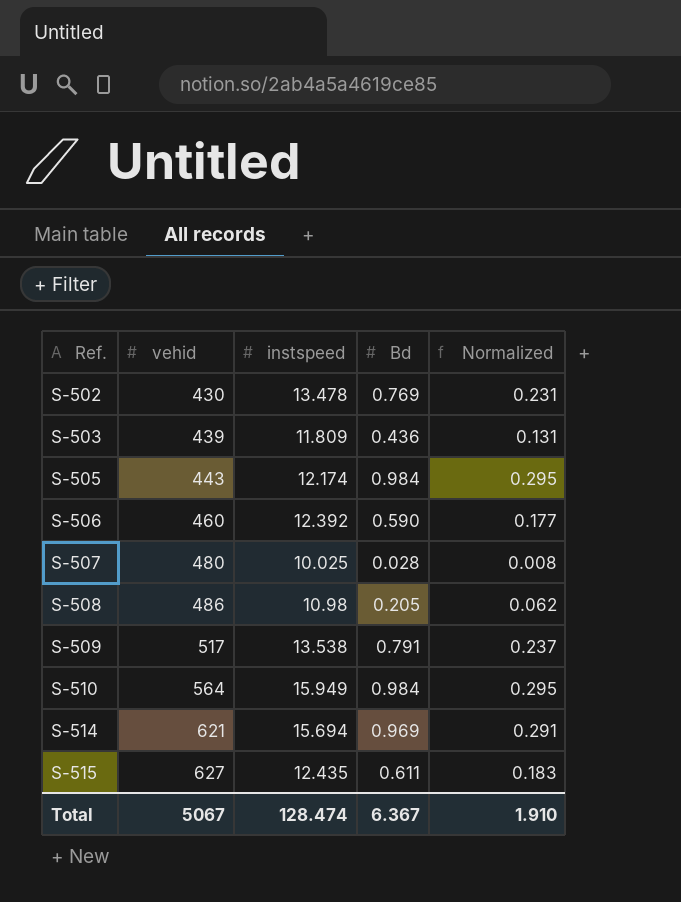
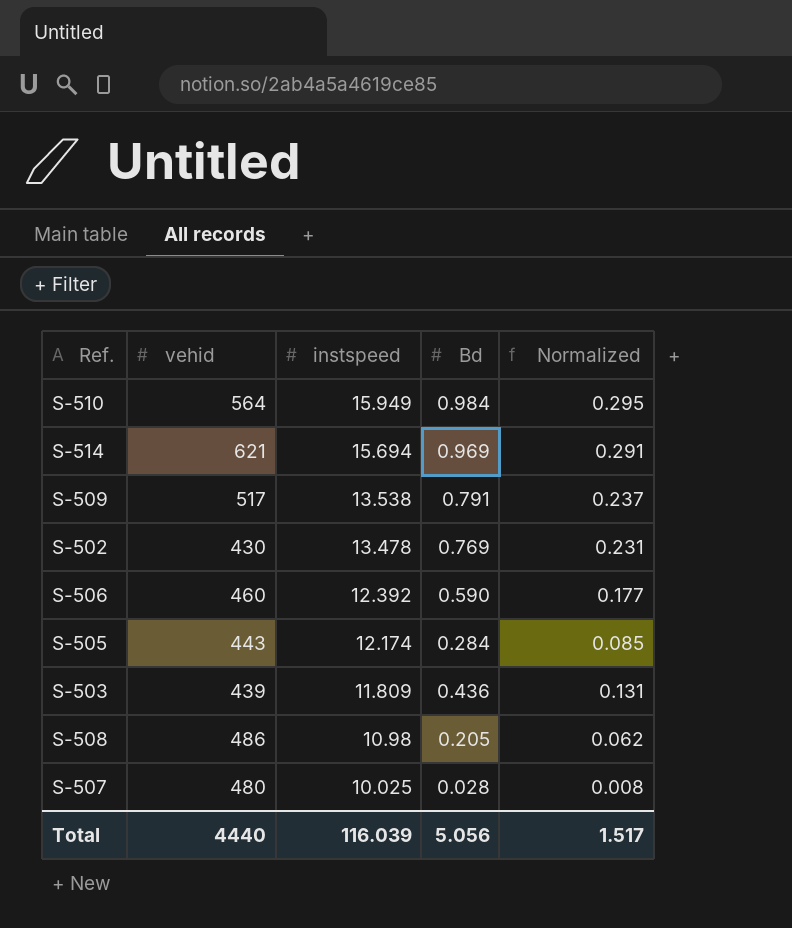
row order: Ref. ascending -> instspeed descending
row S-515: 627 | 12.435 | 0.611 | 0.183 -> none
S-505 | Bd: 0.984 -> 0.284
S-505 | Normalized: 0.295 -> 0.085
Total | vehid: 5067 -> 4440
Total | instspeed: 128.474 -> 116.039
Total | Bd: 6.367 -> 5.056
Total | Normalized: 1.910 -> 1.517

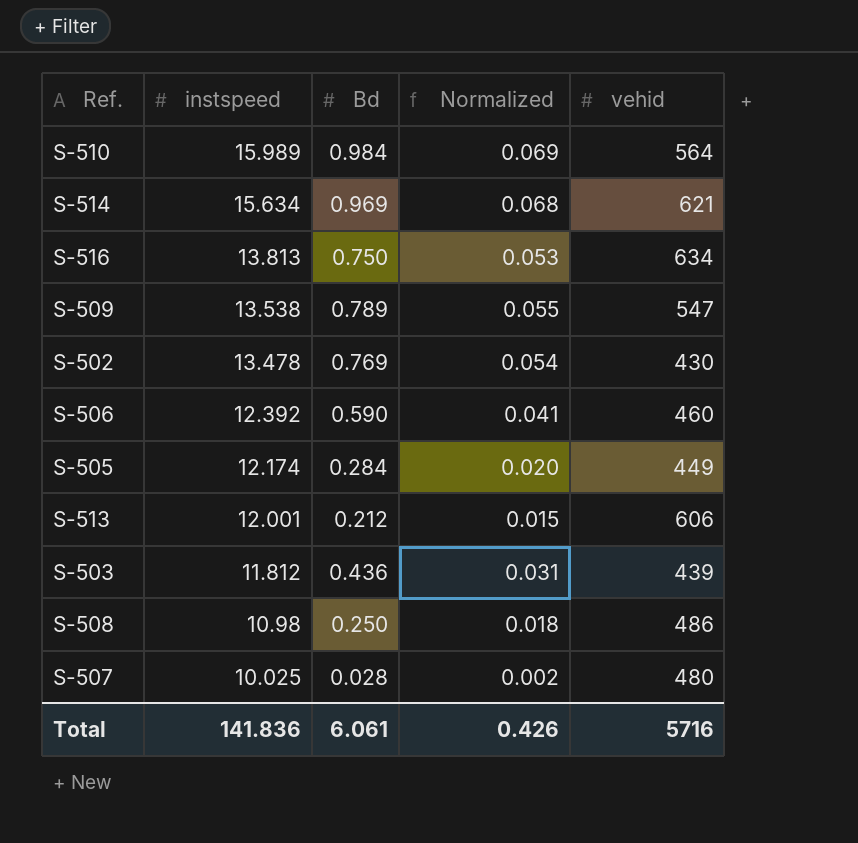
column Normalized | formula: [Bd] * 0.3 -> [Bd] * 0.07
column vehid | position: 2 -> 5
S-510 | instspeed: 15.949 -> 15.989
S-514 | instspeed: 15.694 -> 15.634
row S-516: none -> 13.813 | 0.750 | 0.053 | 634
S-509 | Bd: 0.791 -> 0.789
S-509 | vehid: 517 -> 547
S-505 | vehid: 443 -> 449
row S-513: none -> 12.001 | 0.212 | 0.015 | 606
S-503 | instspeed: 11.809 -> 11.812
S-508 | Bd: 0.205 -> 0.250
Total | instspeed: 116.039 -> 141.836
Total | Bd: 5.056 -> 6.061
Total | Normalized: 1.517 -> 0.426
Total | vehid: 4440 -> 5716

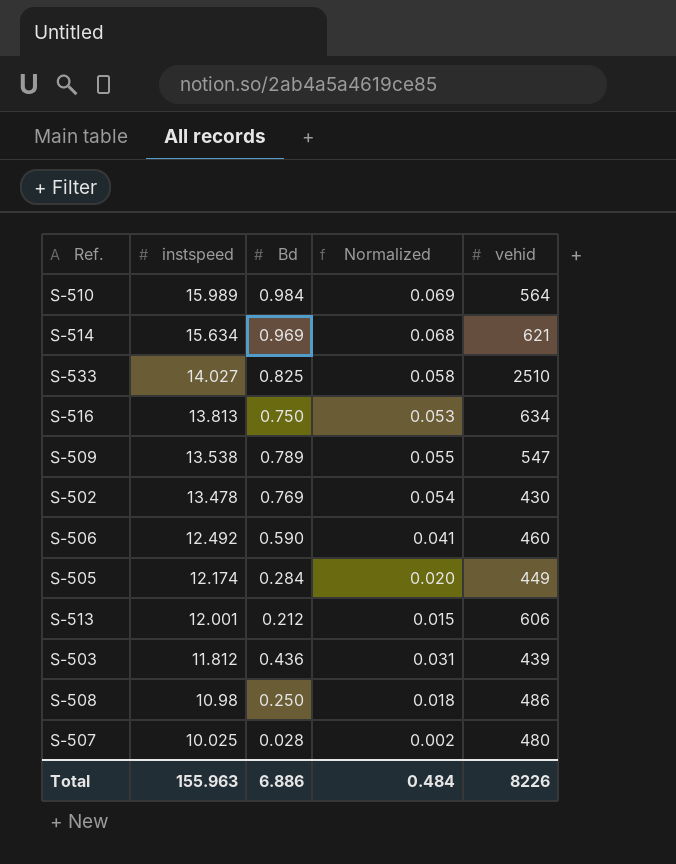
row S-533: none -> 14.027 | 0.825 | 0.058 | 2510
S-506 | instspeed: 12.392 -> 12.492
Total | instspeed: 141.836 -> 155.963
Total | Bd: 6.061 -> 6.886
Total | Normalized: 0.426 -> 0.484
Total | vehid: 5716 -> 8226

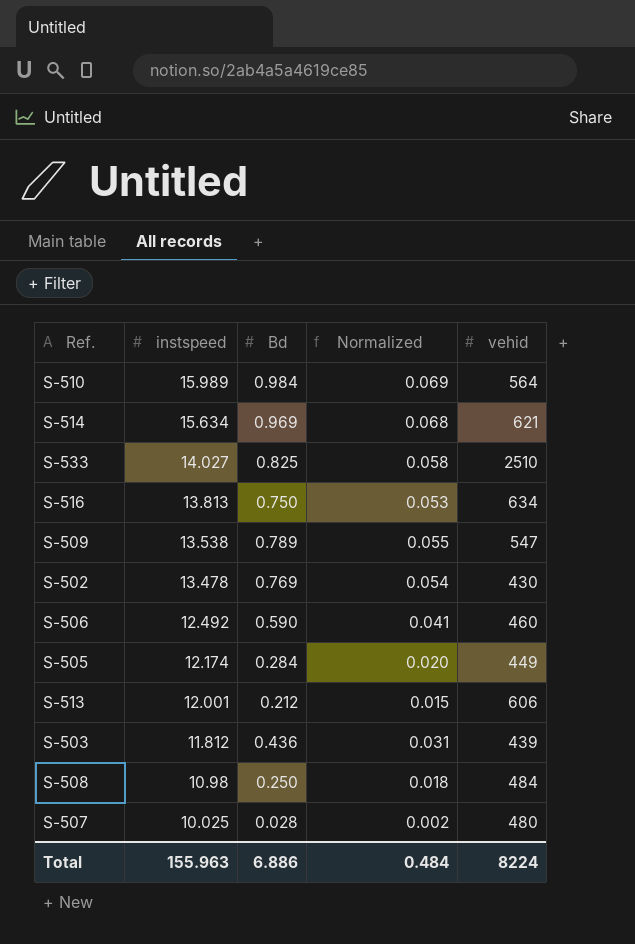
S-508 | vehid: 486 -> 484
Total | vehid: 8226 -> 8224

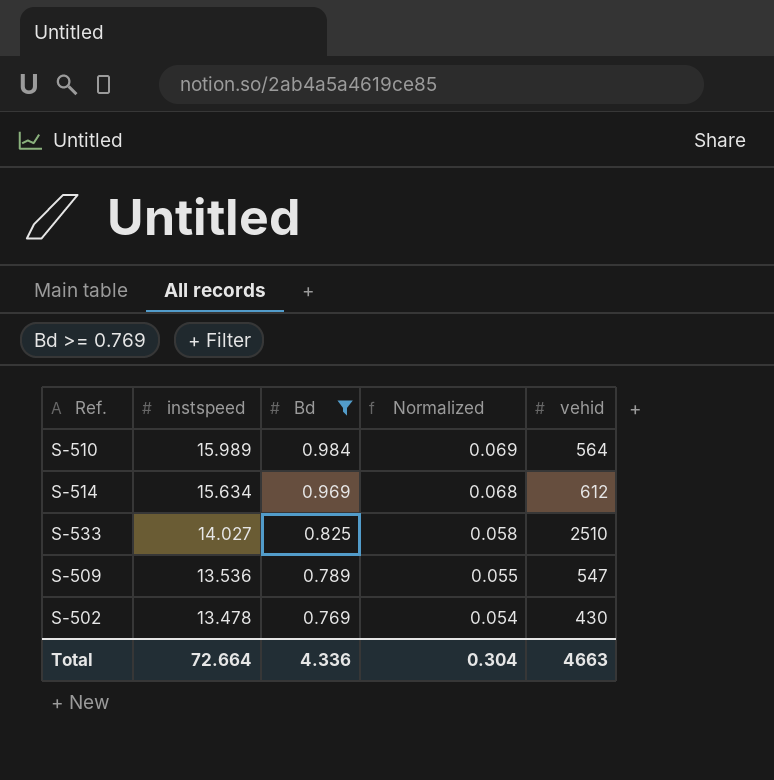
filter: none -> Bd >= 0.769
S-514 | vehid: 621 -> 612
S-509 | instspeed: 13.538 -> 13.536
Total | instspeed: 155.963 -> 72.664
Total | Bd: 6.886 -> 4.336
Total | Normalized: 0.484 -> 0.304
Total | vehid: 8224 -> 4663

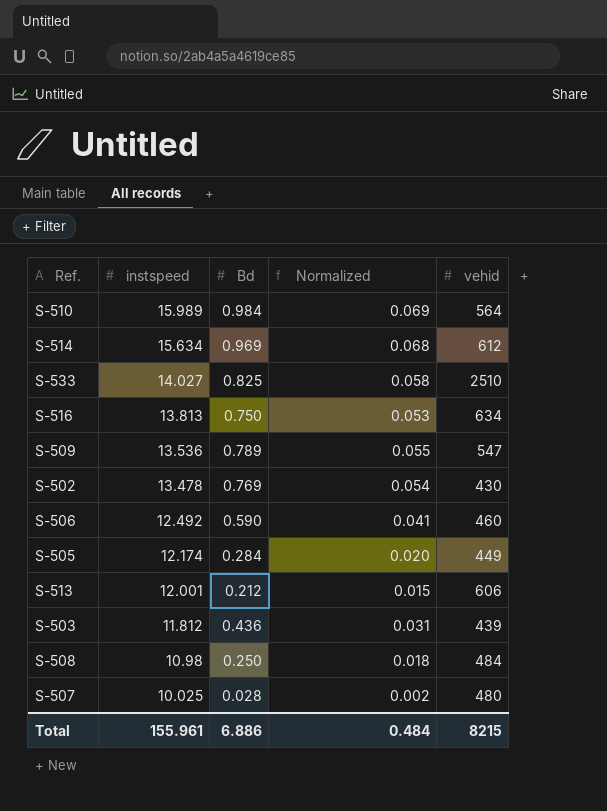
filter: Bd >= 0.769 -> none
Total | instspeed: 72.664 -> 155.961
Total | Bd: 4.336 -> 6.886
Total | Normalized: 0.304 -> 0.484
Total | vehid: 4663 -> 8215

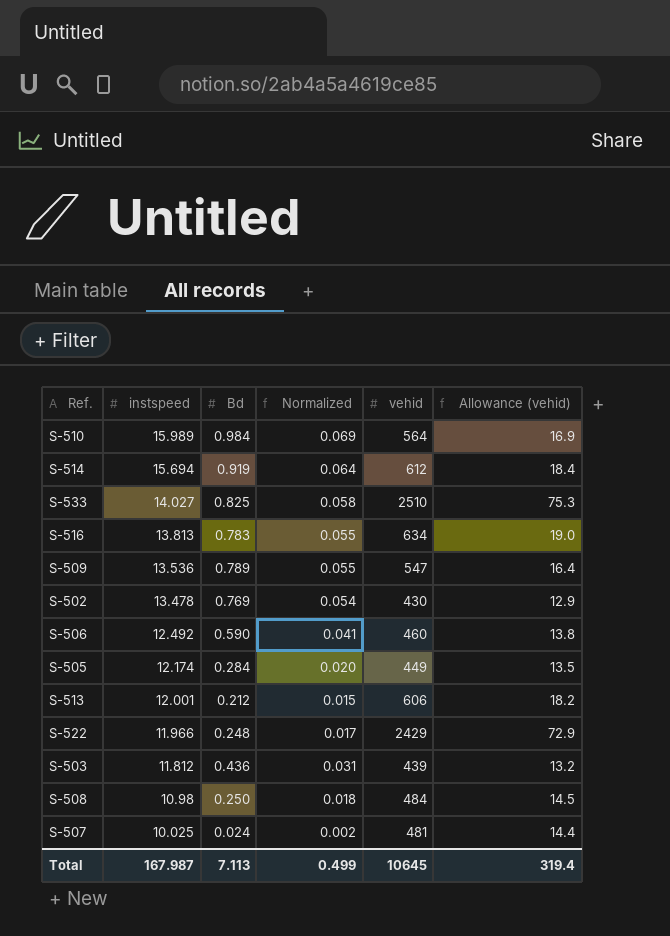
column Allowance (vehid) | formula: none -> [vehid] * 0.03
S-514 | instspeed: 15.634 -> 15.694
S-514 | Bd: 0.969 -> 0.919
S-514 | Normalized: 0.068 -> 0.064
S-516 | Bd: 0.750 -> 0.783
S-516 | Normalized: 0.053 -> 0.055
row S-522: none -> 11.966 | 0.248 | 0.017 | 2429 | 72.9
S-507 | Bd: 0.028 -> 0.024
S-507 | vehid: 480 -> 481
Total | instspeed: 155.961 -> 167.987
Total | Bd: 6.886 -> 7.113
Total | Normalized: 0.484 -> 0.499
Total | vehid: 8215 -> 10645

